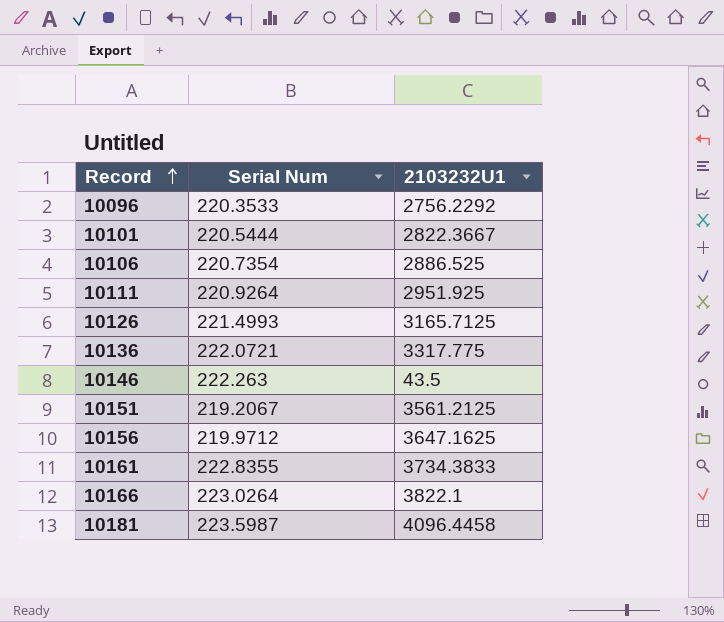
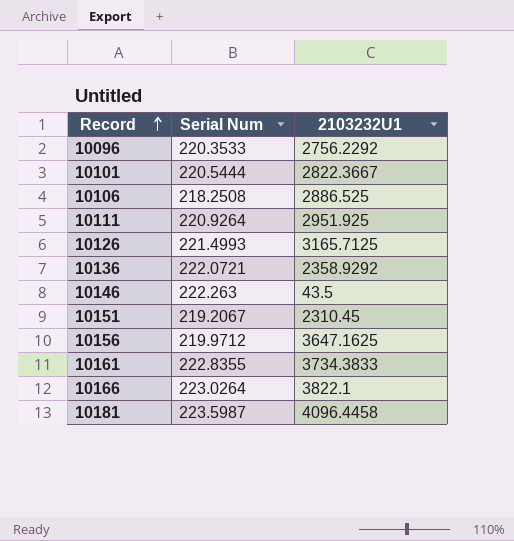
10106 | Serial Num: 220.7354 -> 218.2508
10136 | 2103232U1: 3317.775 -> 2358.9292
10151 | 2103232U1: 3561.2125 -> 2310.45

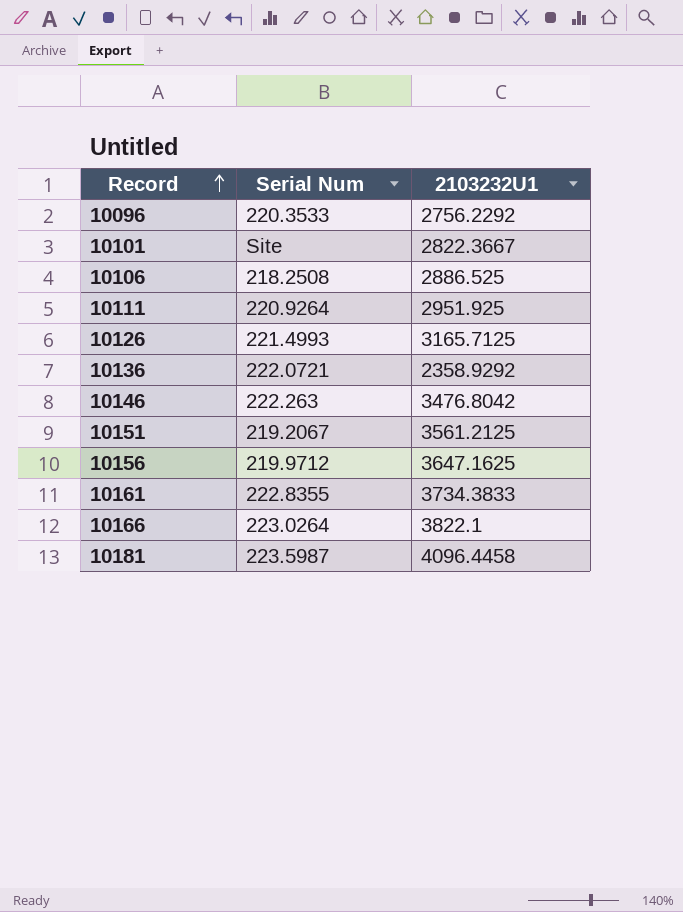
10101 | Serial Num: 220.5444 -> Site
10146 | 2103232U1: 43.5 -> 3476.8042
10151 | 2103232U1: 2310.45 -> 3561.2125

